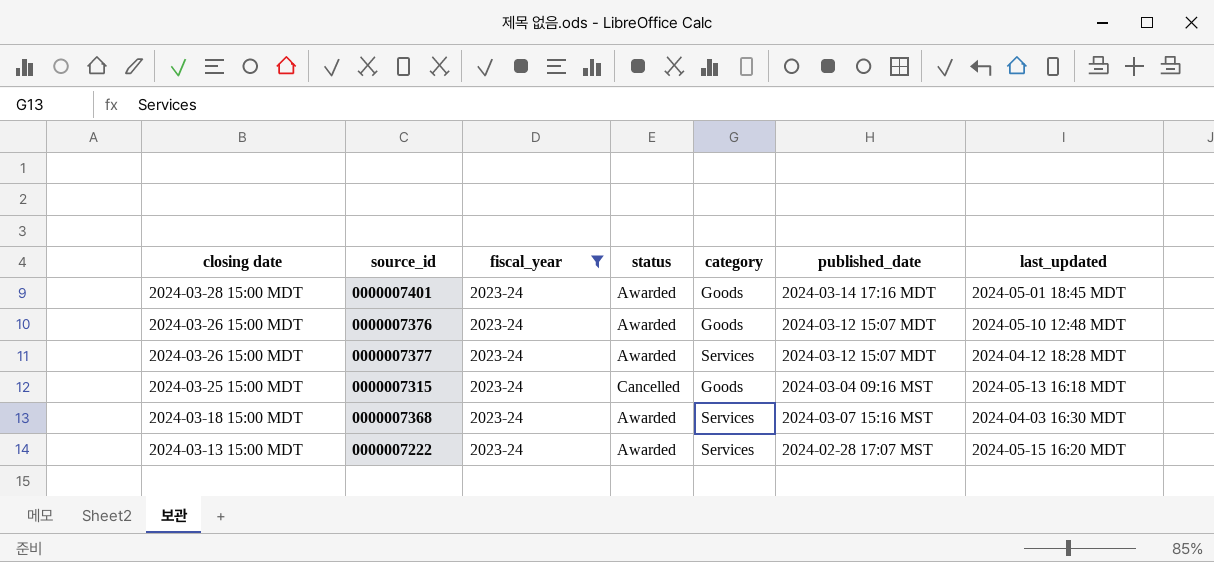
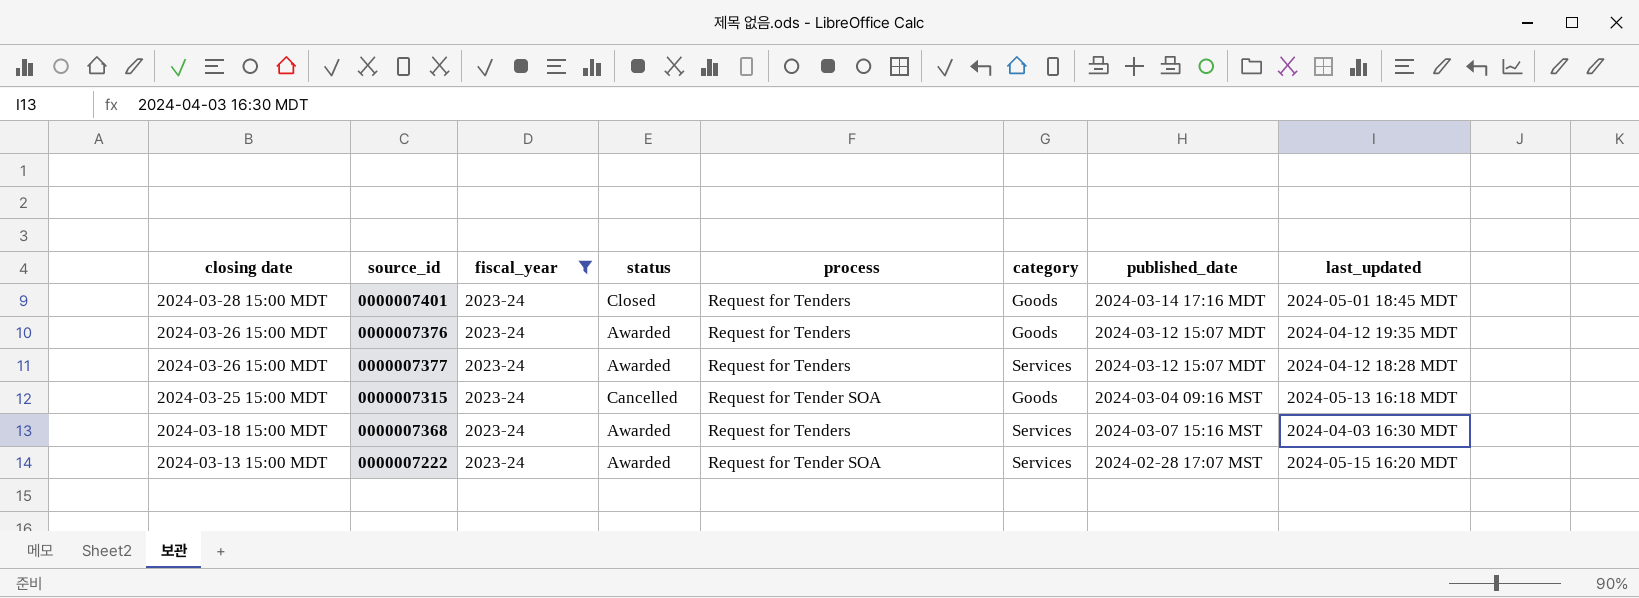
column process | position: none -> 5
0000007401 | status: Awarded -> Closed
0000007376 | last_updated: 2024-05-10 12:48 MDT -> 2024-04-12 19:35 MDT

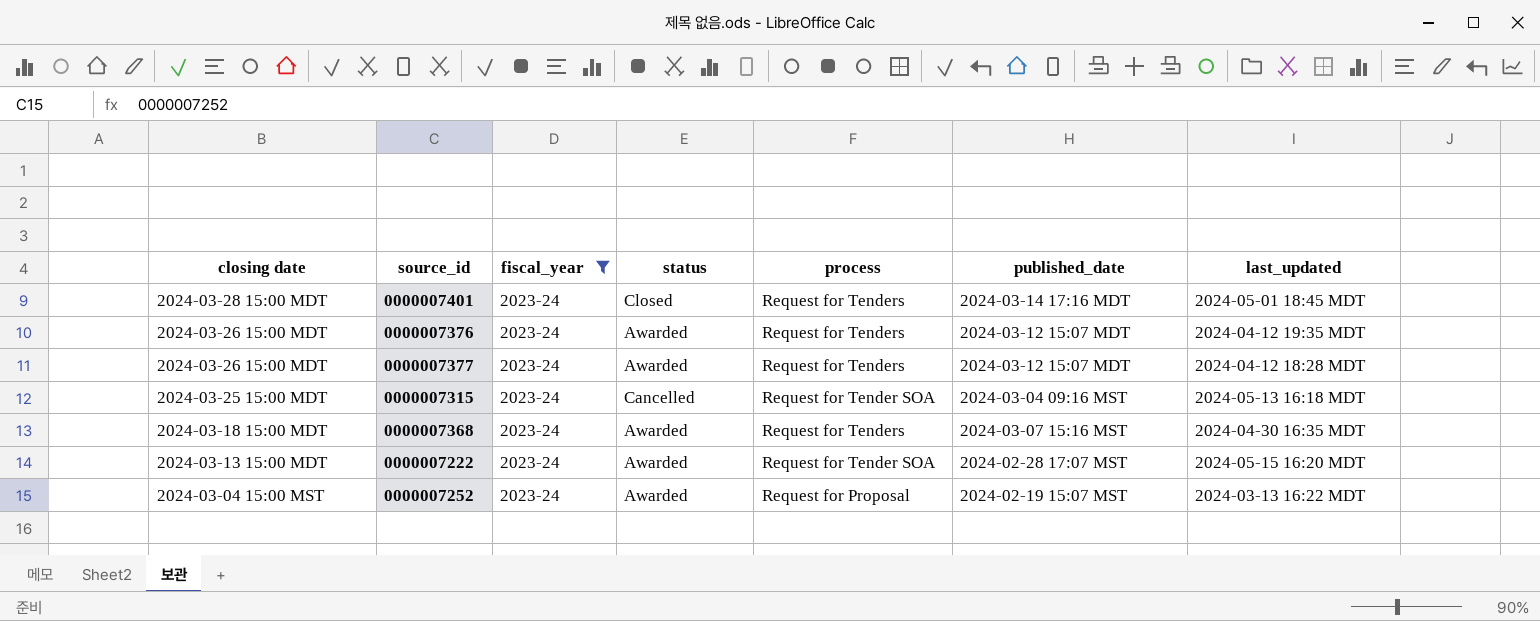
column category | position: 6 -> none
0000007368 | last_updated: 2024-04-03 16:30 MDT -> 2024-04-30 16:35 MDT
row 0000007252: none -> 2024-03-04 15:00 MST | 2023-24 | Awarded | Request for Proposal | 2024-02-19 15:07 MST | 2024-03-13 16:22 MDT

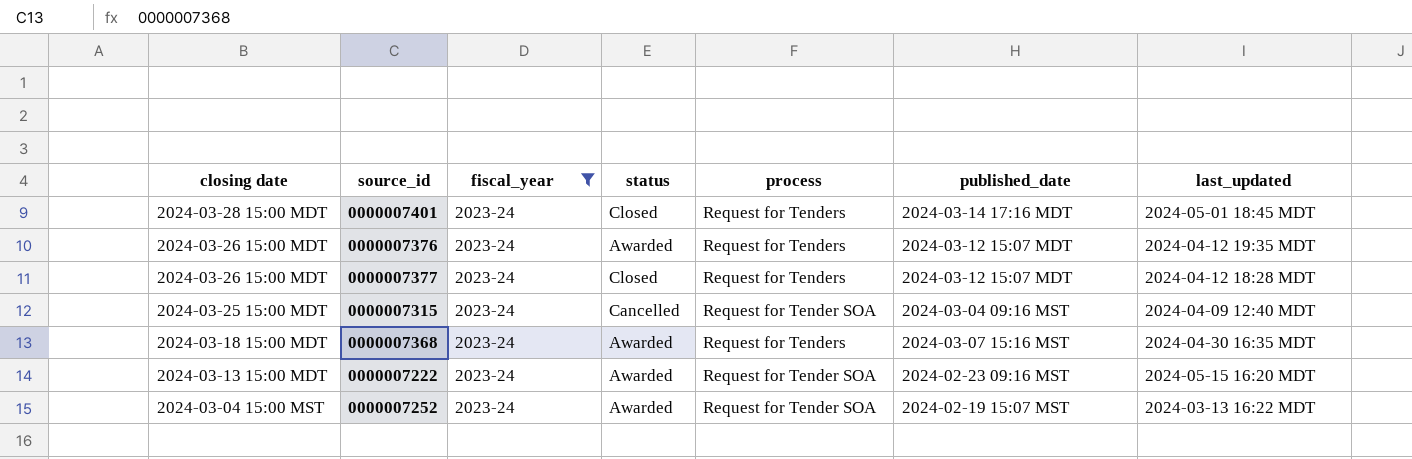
0000007377 | status: Awarded -> Closed
0000007315 | last_updated: 2024-05-13 16:18 MDT -> 2024-04-09 12:40 MDT
0000007222 | published_date: 2024-02-28 17:07 MST -> 2024-02-23 09:16 MST
0000007252 | process: Request for Proposal -> Request for Tender SOA

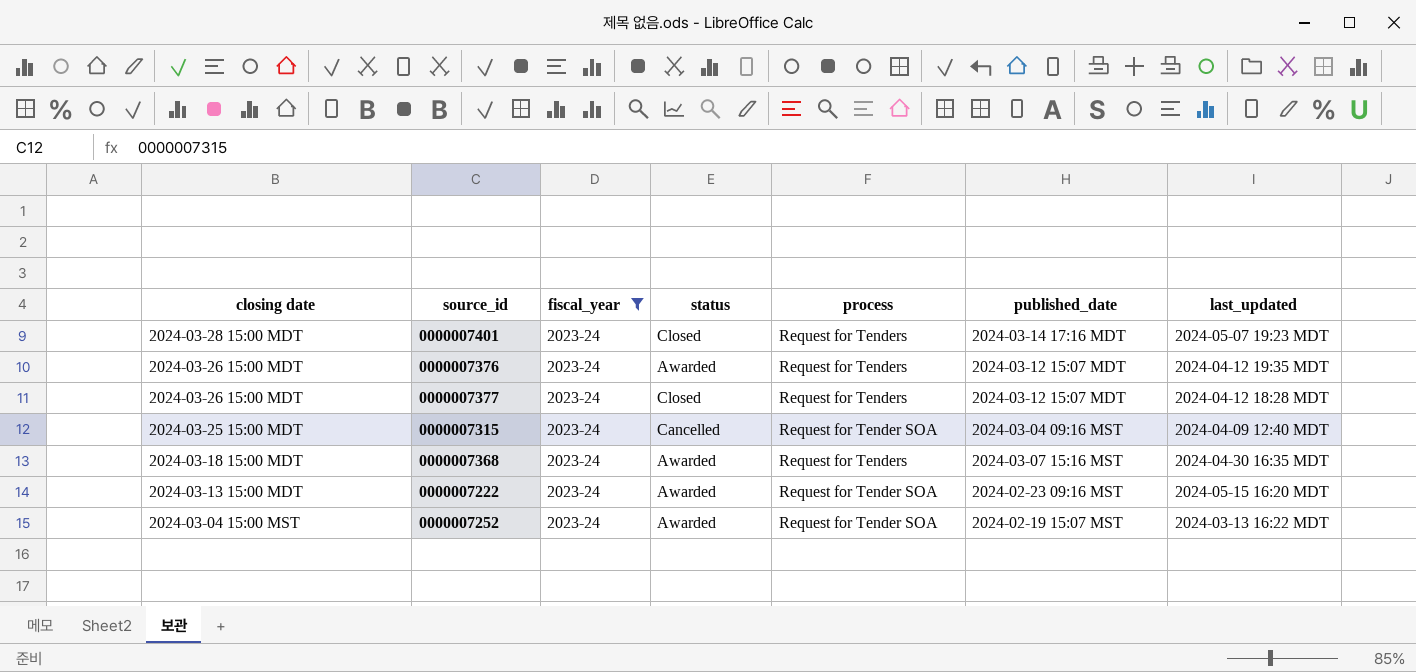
0000007401 | last_updated: 2024-05-01 18:45 MDT -> 2024-05-07 19:23 MDT

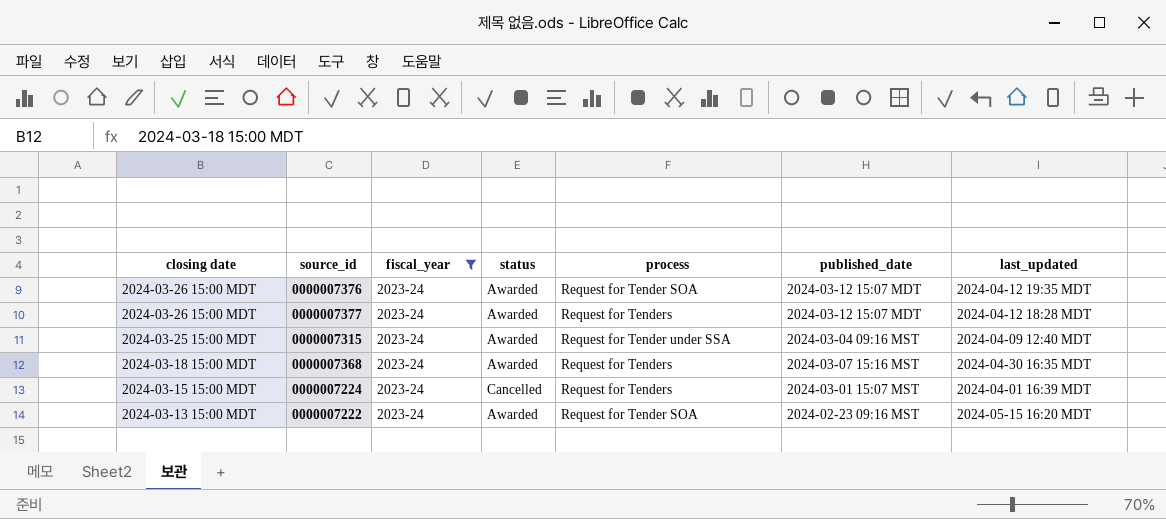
row 0000007401: 2024-03-28 15:00 MDT | 2023-24 | Closed | Request for Tenders | 2024-03-14 17:16 MDT | 2024-05-07 19:23 MDT -> none
row 0000007252: 2024-03-04 15:00 MST | 2023-24 | Awarded | Request for Tender SOA | 2024-02-19 15:07 MST | 2024-03-13 16:22 MDT -> none
0000007376 | process: Request for Tenders -> Request for Tender SOA
0000007377 | status: Closed -> Awarded
0000007315 | status: Cancelled -> Awarded
0000007315 | process: Request for Tender SOA -> Request for Tender under SSA
row 0000007224: none -> 2024-03-15 15:00 MDT | 2023-24 | Cancelled | Request for Tenders | 2024-03-01 15:07 MST | 2024-04-01 16:39 MDT

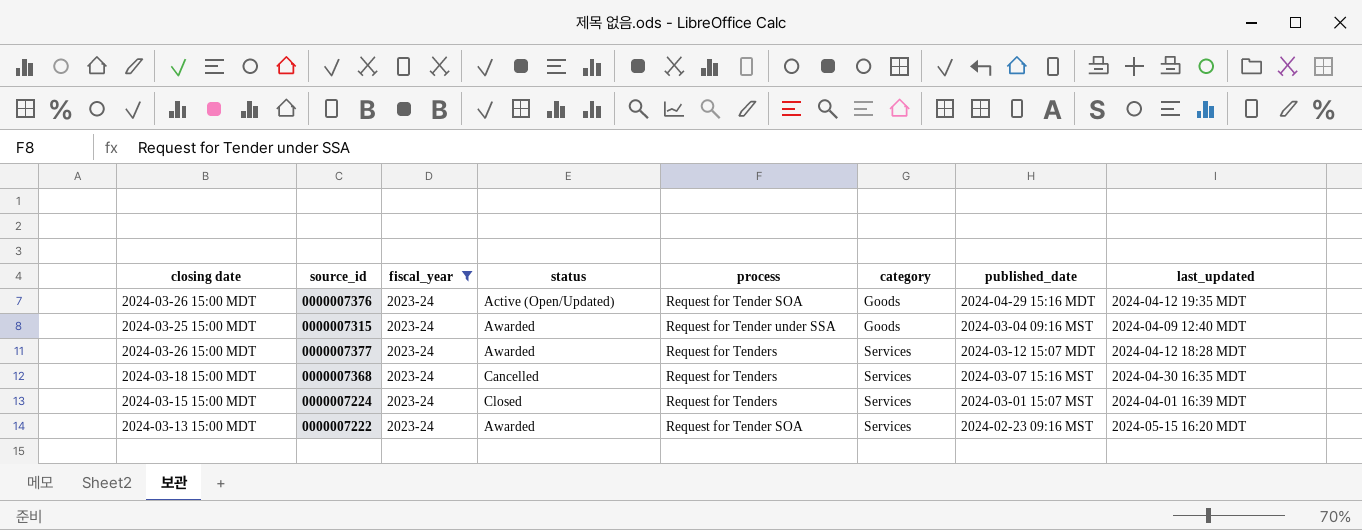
row order: closing date descending -> category ascending
column category | position: none -> 6
0000007376 | status: Awarded -> Active (Open/Updated)
0000007376 | published_date: 2024-03-12 15:07 MDT -> 2024-04-29 15:16 MDT
0000007368 | status: Awarded -> Cancelled
0000007224 | status: Cancelled -> Closed

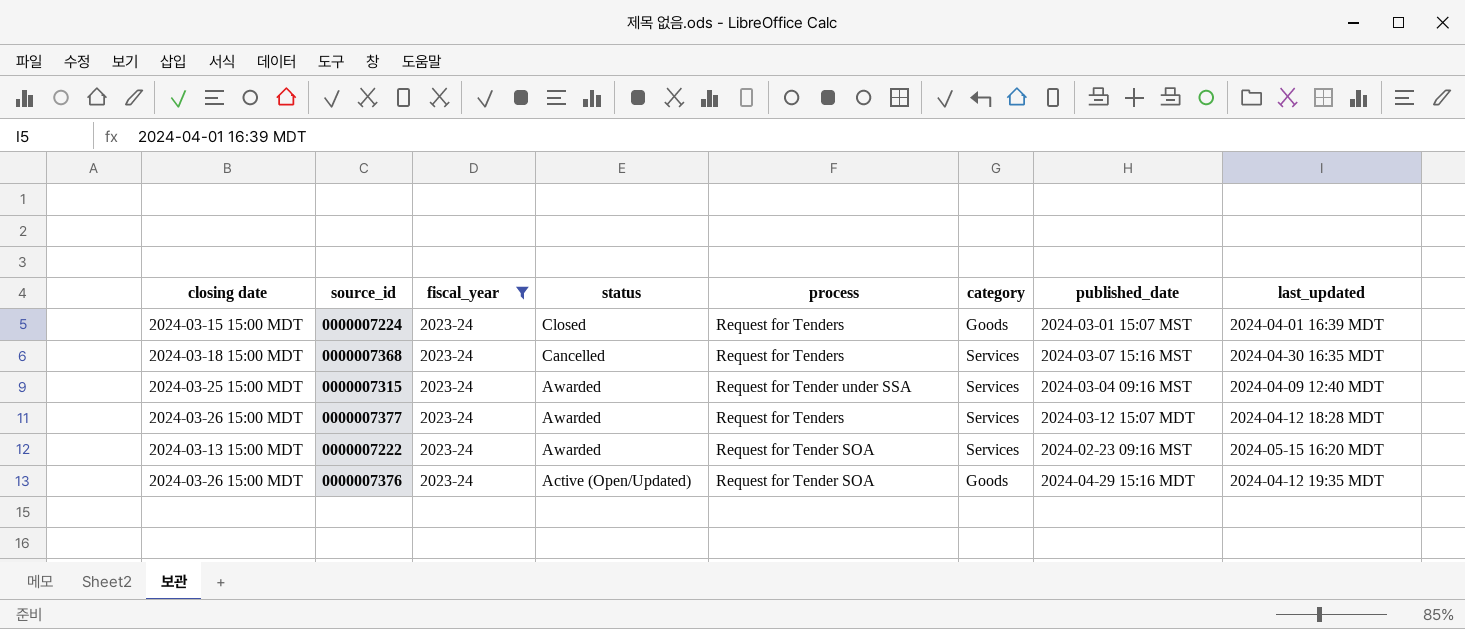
row order: category ascending -> status descending
0000007224 | category: Services -> Goods
0000007315 | category: Goods -> Services

